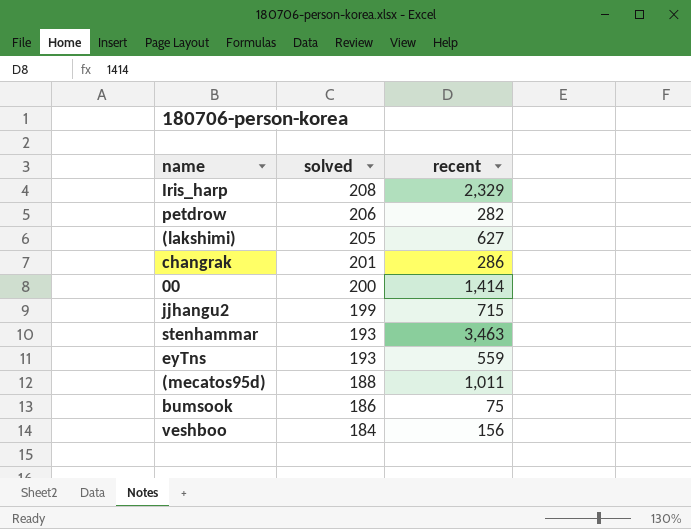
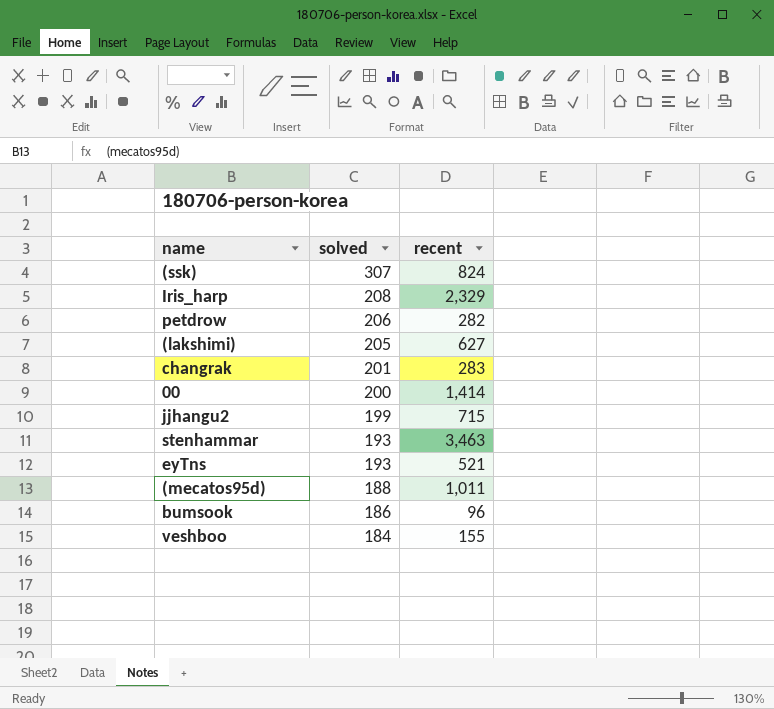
row (ssk): none -> 307 | 824
changrak | recent: 286 -> 283
eyTns | recent: 559 -> 521
bumsook | recent: 75 -> 96
veshboo | recent: 156 -> 155

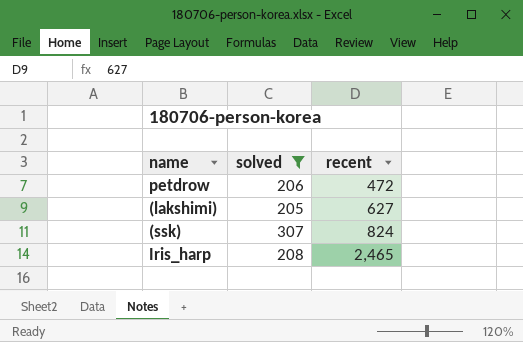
filter: none -> solved >= 205
row order: solved descending -> recent ascending
petdrow | recent: 282 -> 472
Iris_harp | recent: 2,329 -> 2,465

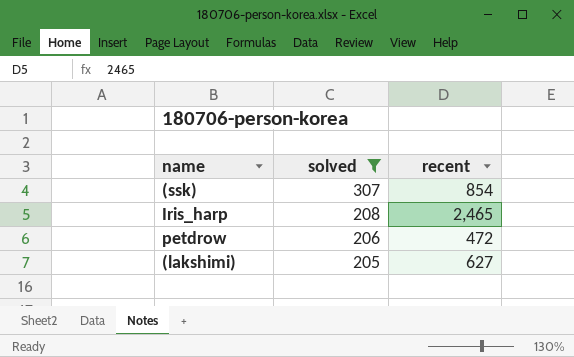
row order: recent ascending -> solved descending
(ssk) | recent: 824 -> 854

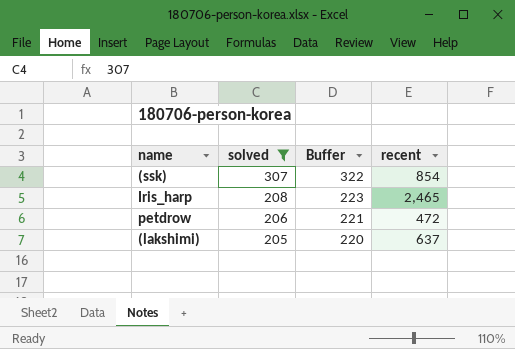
column Buffer | formula: none -> [solved] + 15
(lakshimi) | recent: 627 -> 637

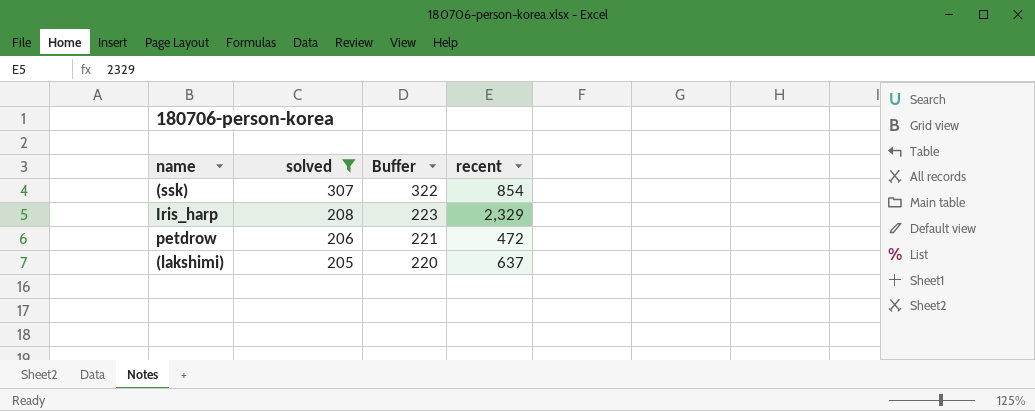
Iris_harp | recent: 2,465 -> 2,329

